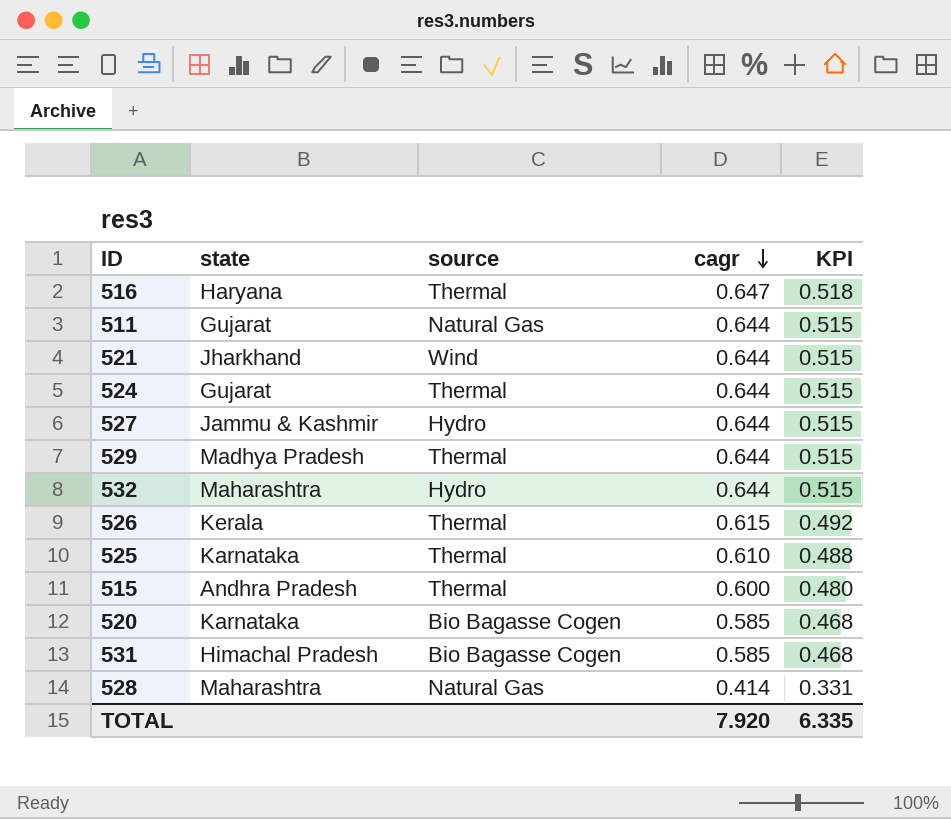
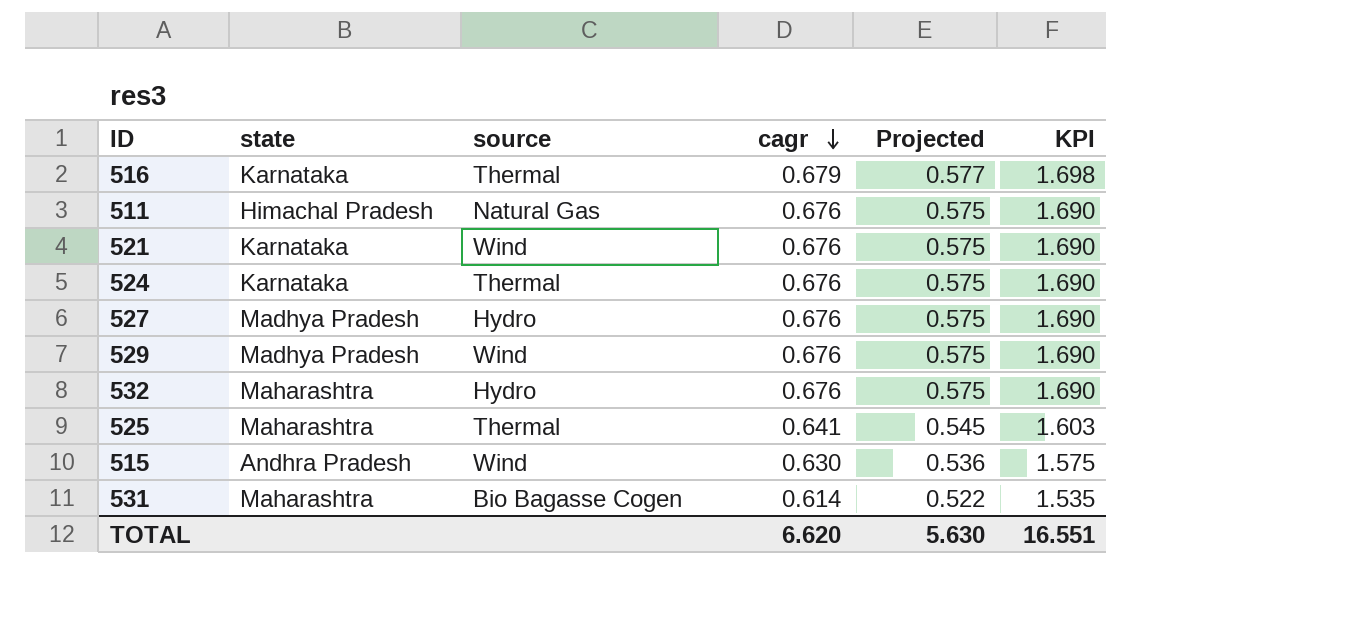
column Projected | formula: none -> [cagr] * 0.85
column KPI | formula: [cagr] * 0.8 -> [cagr] * 2.5
row 526: Kerala | Thermal | 0.615 | 0.492 -> none
row 520: Karnataka | Bio Bagasse Cogen | 0.585 | 0.468 -> none
row 528: Maharashtra | Natural Gas | 0.414 | 0.331 -> none
516 | state: Haryana -> Karnataka
516 | cagr: 0.647 -> 0.679
511 | state: Gujarat -> Himachal Pradesh
511 | cagr: 0.644 -> 0.676
521 | state: Jharkhand -> Karnataka
521 | cagr: 0.644 -> 0.676
524 | state: Gujarat -> Karnataka
524 | cagr: 0.644 -> 0.676
527 | state: Jammu & Kashmir -> Madhya Pradesh
527 | cagr: 0.644 -> 0.676
529 | source: Thermal -> Wind
529 | cagr: 0.644 -> 0.676
532 | cagr: 0.644 -> 0.676
525 | state: Karnataka -> Maharashtra
525 | cagr: 0.610 -> 0.641
515 | source: Thermal -> Wind
515 | cagr: 0.600 -> 0.630
531 | state: Himachal Pradesh -> Maharashtra
531 | cagr: 0.585 -> 0.614
TOTAL | cagr: 7.920 -> 6.620
TOTAL | KPI: 6.335 -> 16.551

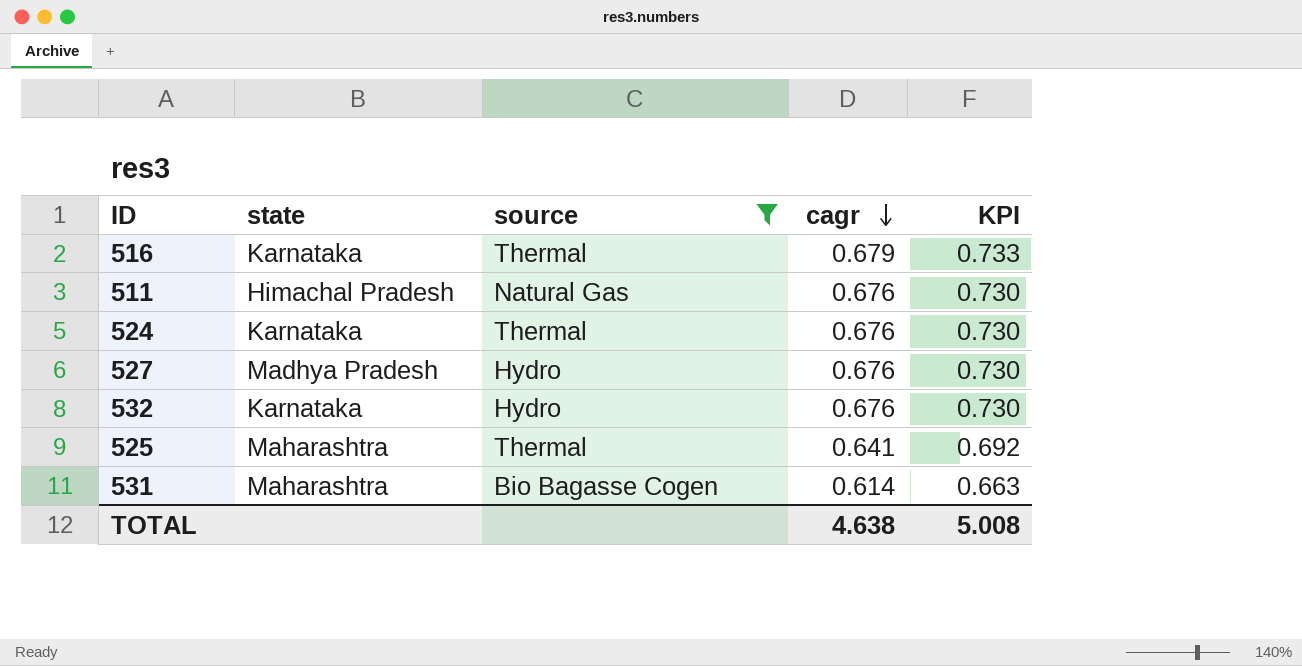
filter: none -> source != Wind
column Projected | formula: [cagr] * 0.85 -> none
column KPI | formula: [cagr] * 2.5 -> [cagr] * 1.08
532 | state: Maharashtra -> Karnataka
TOTAL | cagr: 6.620 -> 4.638
TOTAL | KPI: 16.551 -> 5.008

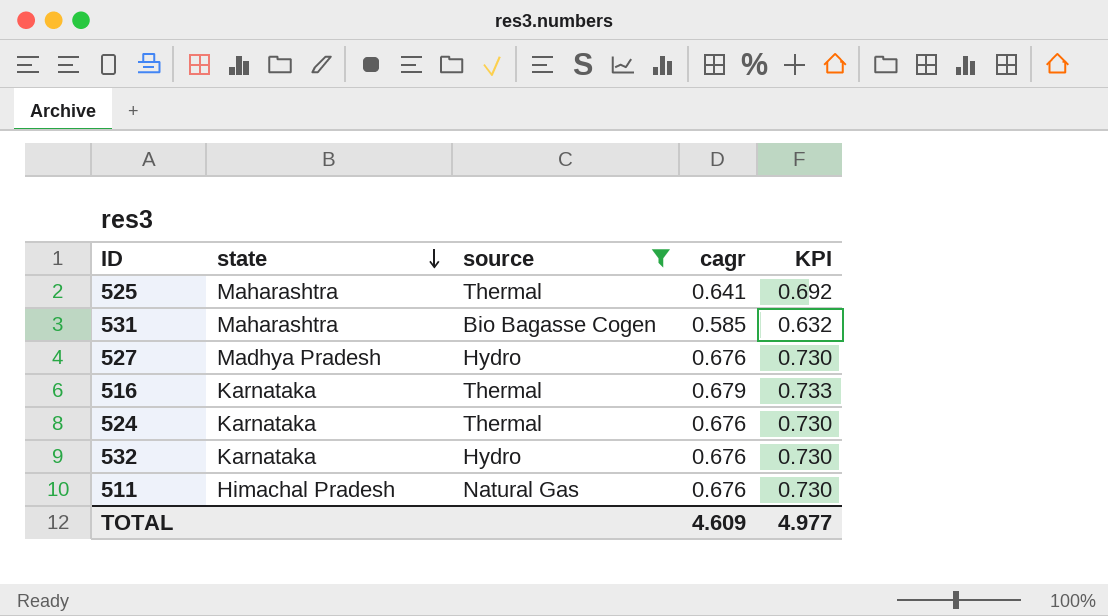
row order: cagr descending -> state descending
531 | cagr: 0.614 -> 0.585
531 | KPI: 0.663 -> 0.632
TOTAL | cagr: 4.638 -> 4.609
TOTAL | KPI: 5.008 -> 4.977

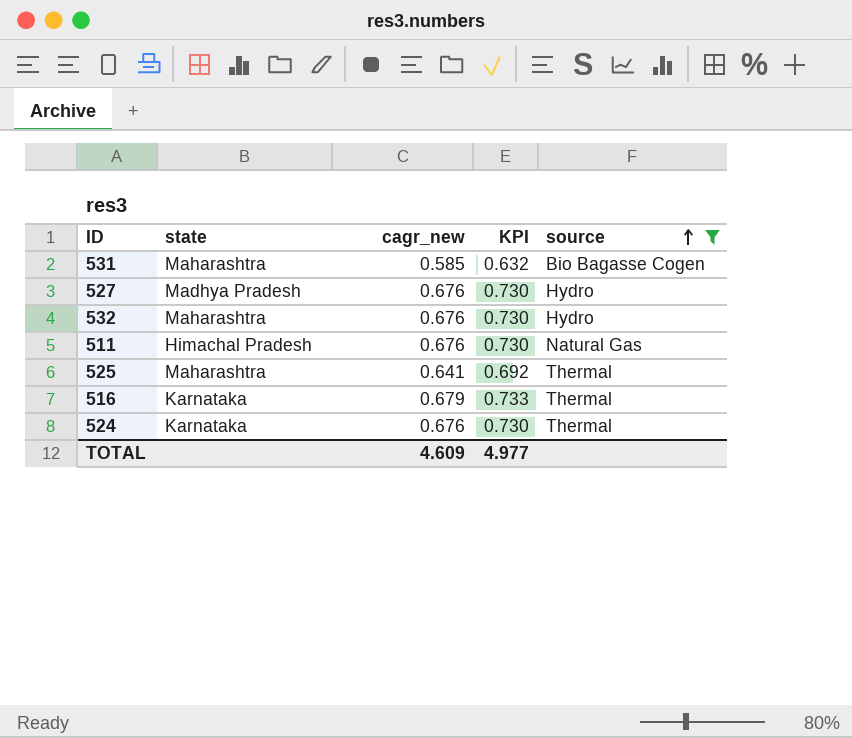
row order: state descending -> source ascending
column name: cagr -> cagr_new
column source | position: 3 -> 5
532 | state: Karnataka -> Maharashtra

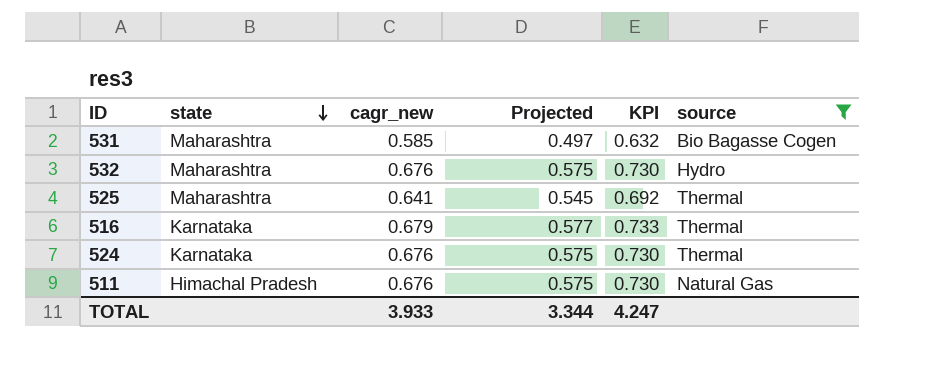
row order: source ascending -> state descending
column Projected | formula: none -> [cagr_new] * 0.85
row 527: Madhya Pradesh | 0.676 | 0.730 | Hydro -> none
TOTAL | cagr_new: 4.609 -> 3.933
TOTAL | KPI: 4.977 -> 4.247

